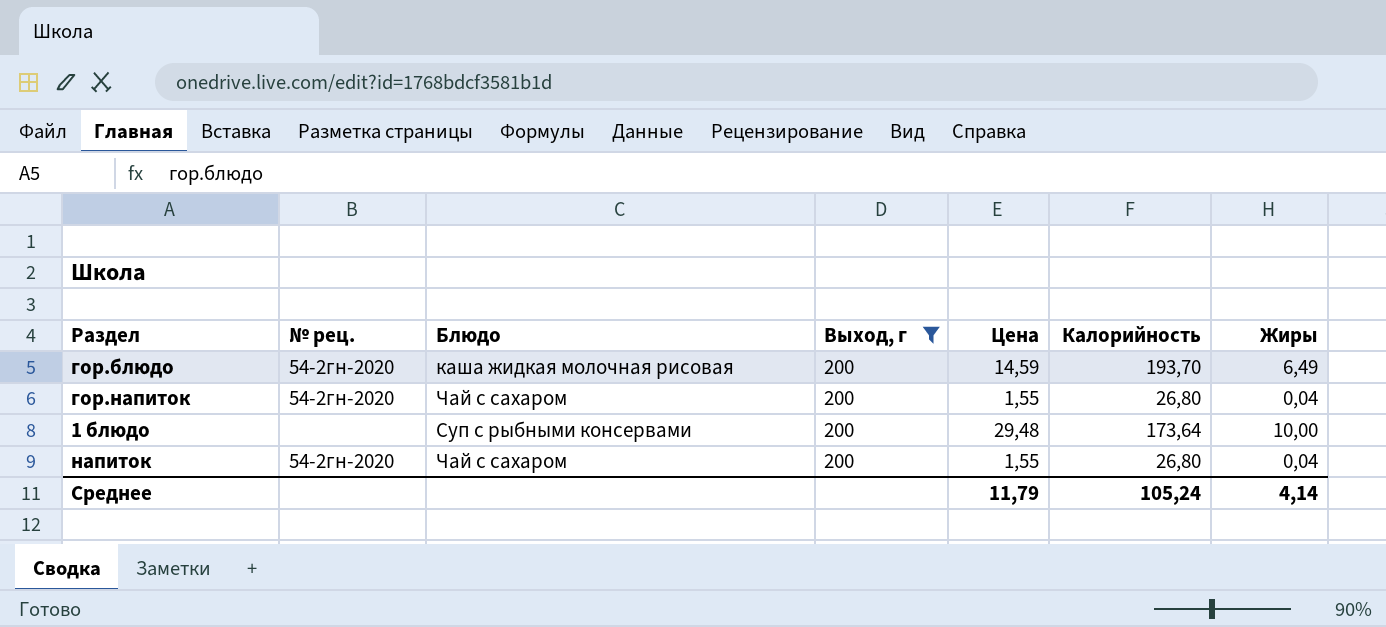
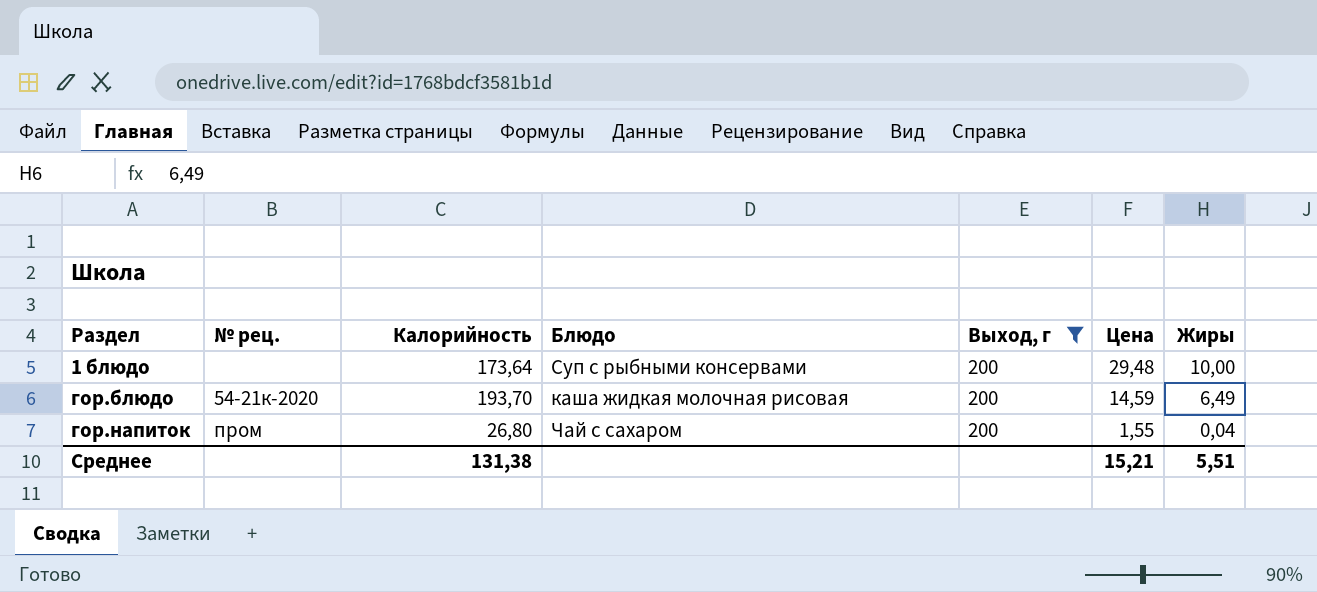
row order: none -> Раздел ascending
column Калорийность | position: 6 -> 3
row напиток: 54-2гн-2020 | Чай с сахаром | 200 | 1,55 | 26,80 | 0,04 -> none
гор.блюдо | № рец.: 54-2гн-2020 -> 54-21к-2020
гор.напиток | № рец.: 54-2гн-2020 -> пром
Среднее | Калорийность: 105,24 -> 131,38
Среднее | Цена: 11,79 -> 15,21
Среднее | Жиры: 4,14 -> 5,51

